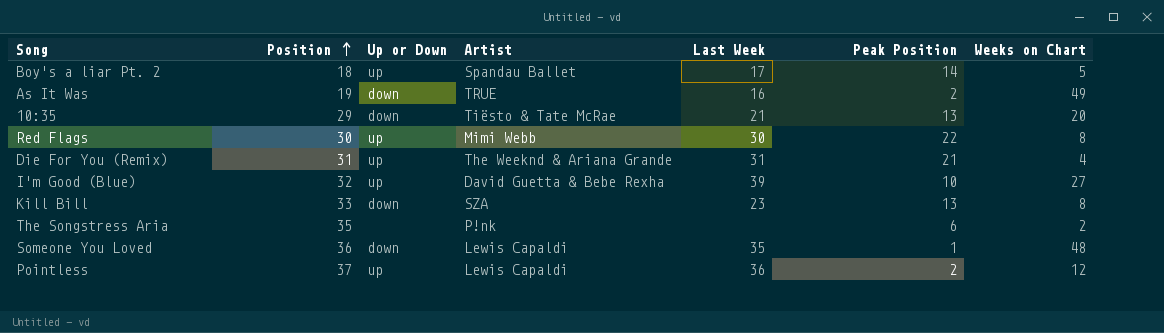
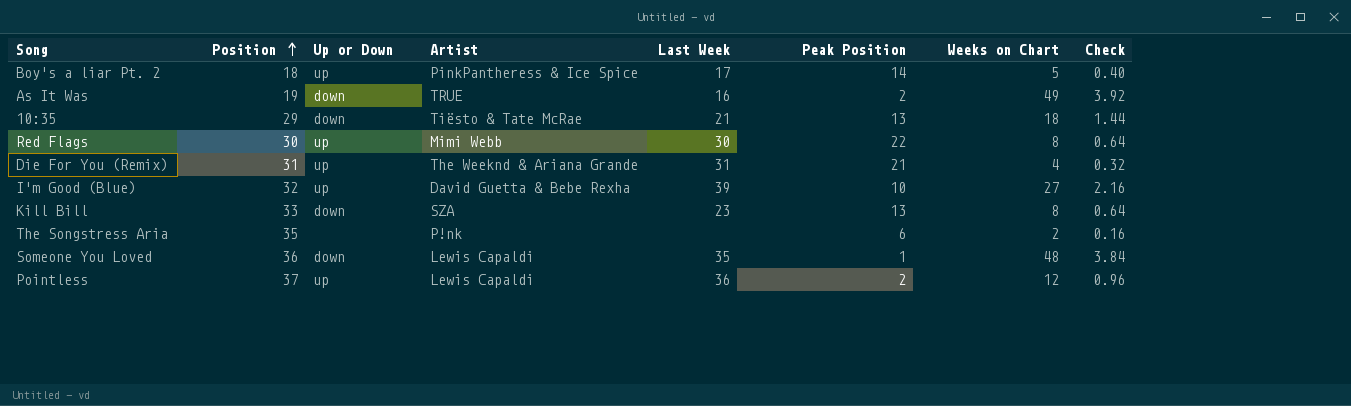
column Check | formula: none -> [Weeks on Chart] * 0.08
Boy's a liar Pt. 2 | Artist: Spandau Ballet -> PinkPantheress & Ice Spice
10:35 | Weeks on Chart: 20 -> 18

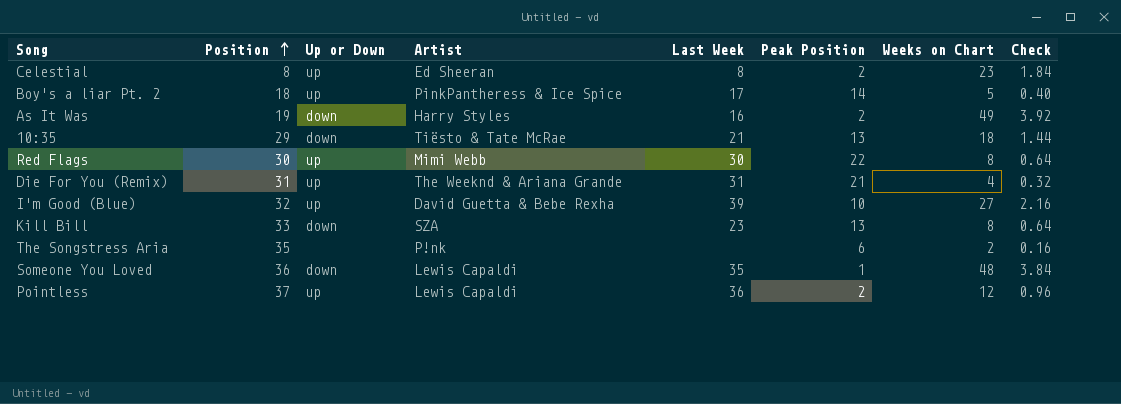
row Celestial: none -> 8 | up | Ed Sheeran | 8 | 2 | 23 | 1.84
As It Was | Artist: TRUE -> Harry Styles

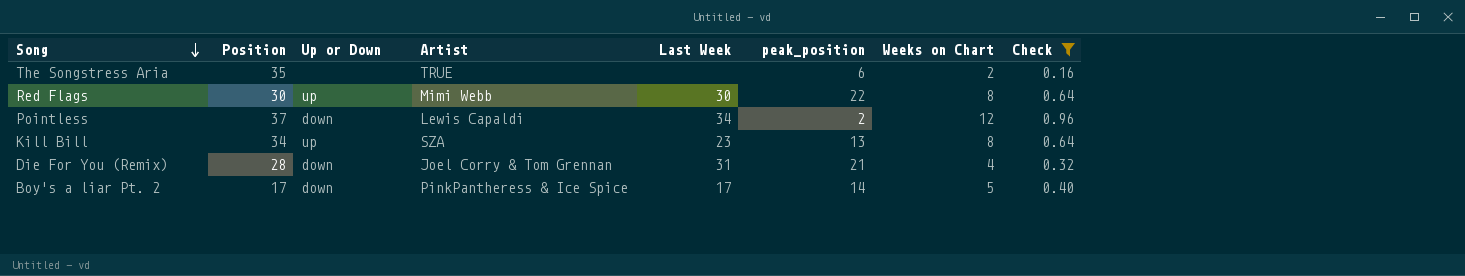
filter: none -> Check <= 0.96
row order: Position ascending -> Song descending
column name: Peak Position -> peak_position
The Songstress Aria | Artist: P!nk -> TRUE
Pointless | Up or Down: up -> down
Pointless | Last Week: 36 -> 34
Kill Bill | Position: 33 -> 34
Kill Bill | Up or Down: down -> up
Die For You (Remix) | Position: 31 -> 28
Die For You (Remix) | Up or Down: up -> down
Die For You (Remix) | Artist: The Weeknd & Ariana Grande -> Joel Corry & Tom Grennan
Boy's a liar Pt. 2 | Position: 18 -> 17
Boy's a liar Pt. 2 | Up or Down: up -> down

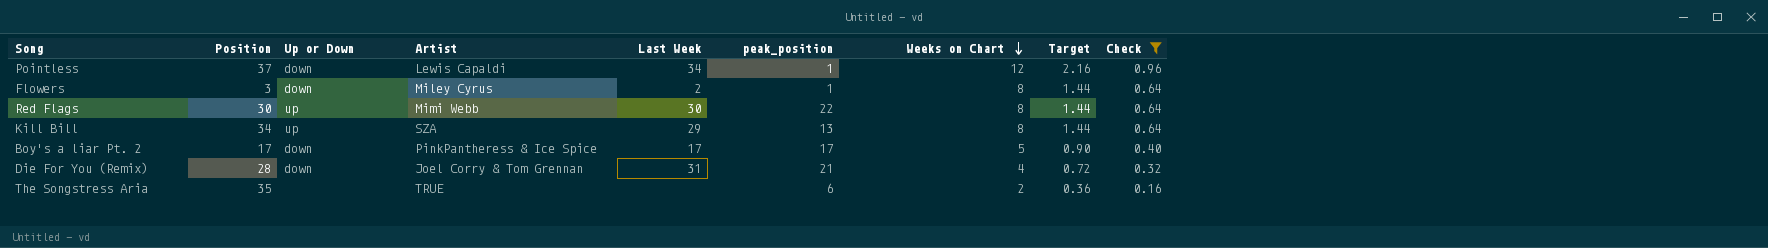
row order: Song descending -> Weeks on Chart descending
column Target | formula: none -> [Weeks on Chart] * 0.18
Pointless | peak_position: 2 -> 1
row Flowers: none -> 3 | down | Miley Cyrus | 2 | 1 | 8 | 1.44 | 0.64
Kill Bill | Last Week: 23 -> 29
Boy's a liar Pt. 2 | peak_position: 14 -> 17

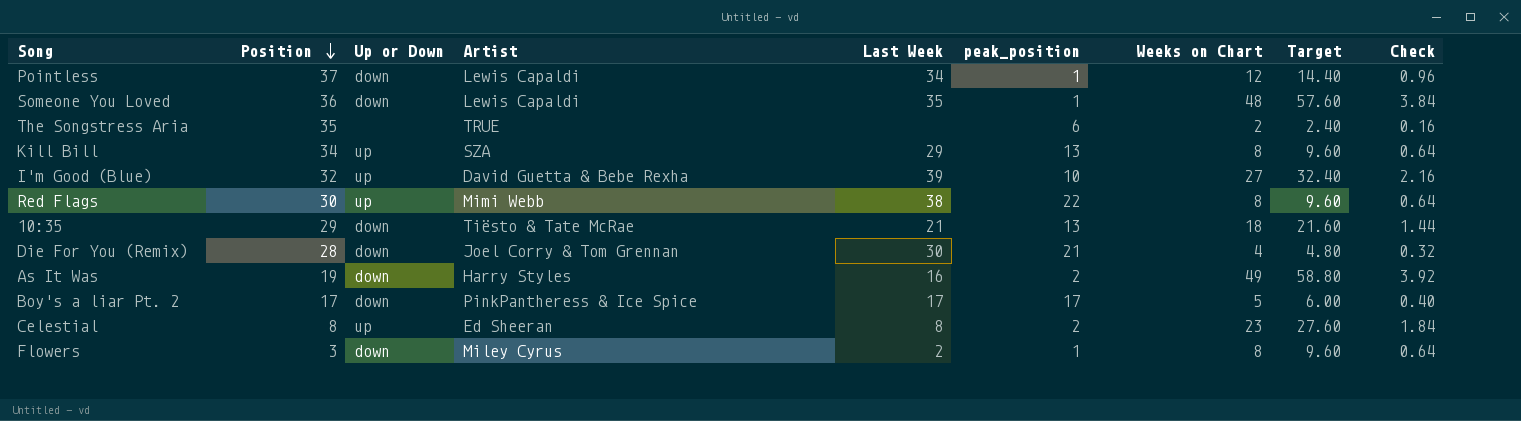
filter: Check <= 0.96 -> none
row order: Weeks on Chart descending -> Position descending
column Target | formula: [Weeks on Chart] * 0.18 -> [Weeks on Chart] * 1.2
Red Flags | Last Week: 30 -> 38
Die For You (Remix) | Last Week: 31 -> 30

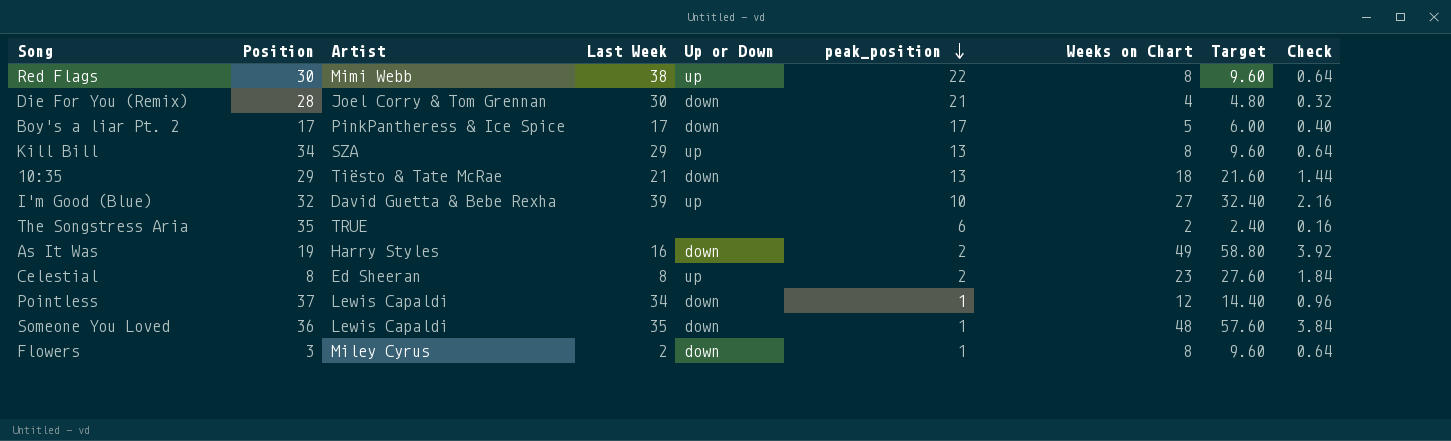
row order: Position descending -> peak_position descending
column Up or Down | position: 3 -> 5

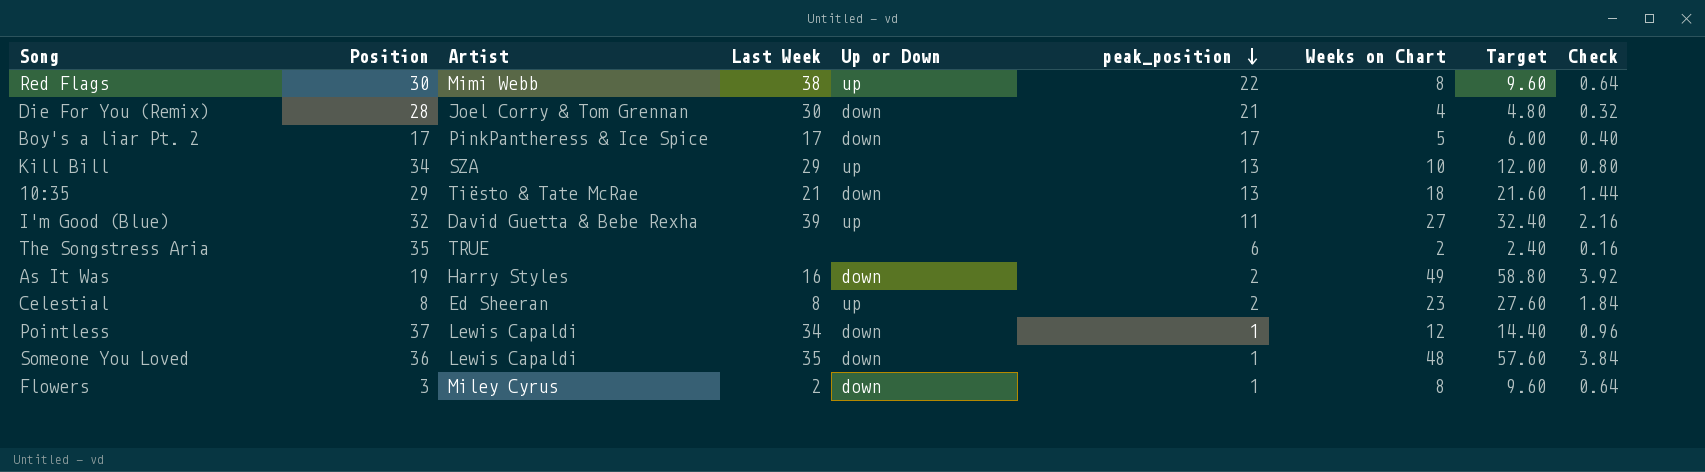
Kill Bill | Weeks on Chart: 8 -> 10
Kill Bill | Target: 9.60 -> 12.00
Kill Bill | Check: 0.64 -> 0.80
I'm Good (Blue) | peak_position: 10 -> 11

